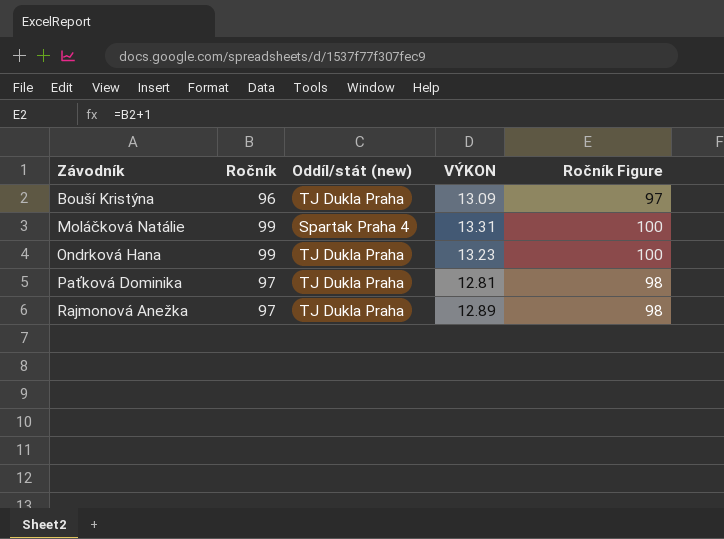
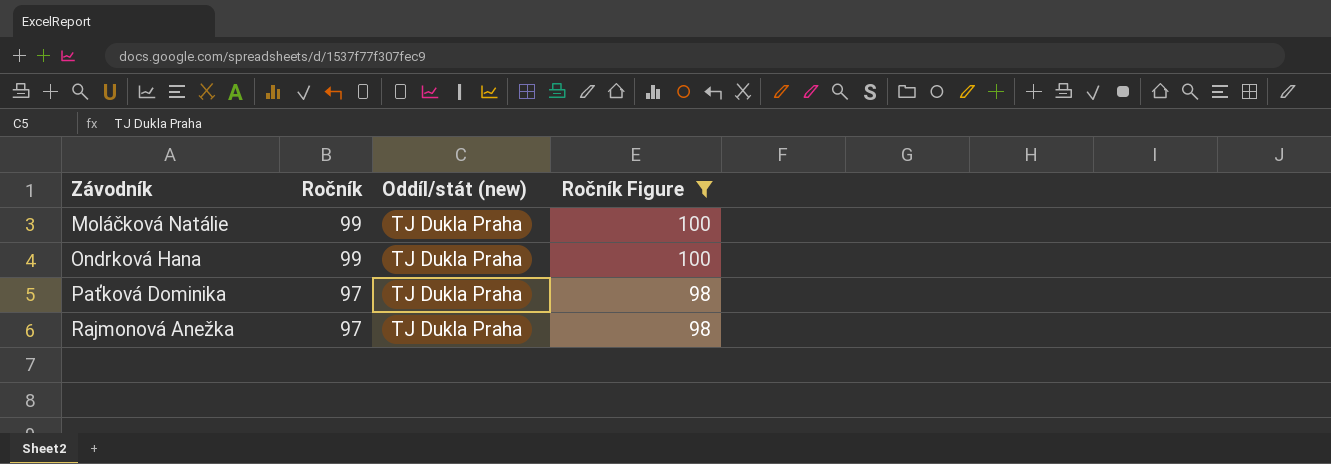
filter: none -> Ročník Figure != 97
column VÝKON | position: 4 -> none
Moláčková Natálie | Oddíl/stát (new): Spartak Praha 4 -> TJ Dukla Praha

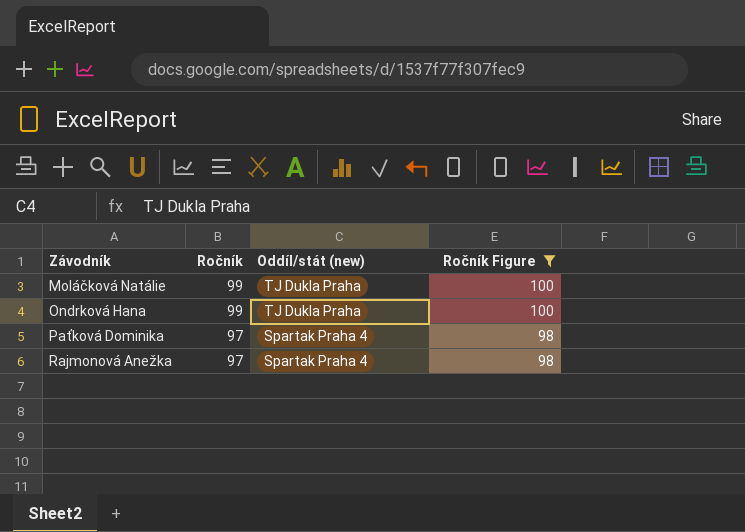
Paťková Dominika | Oddíl/stát (new): TJ Dukla Praha -> Spartak Praha 4
Rajmonová Anežka | Oddíl/stát (new): TJ Dukla Praha -> Spartak Praha 4

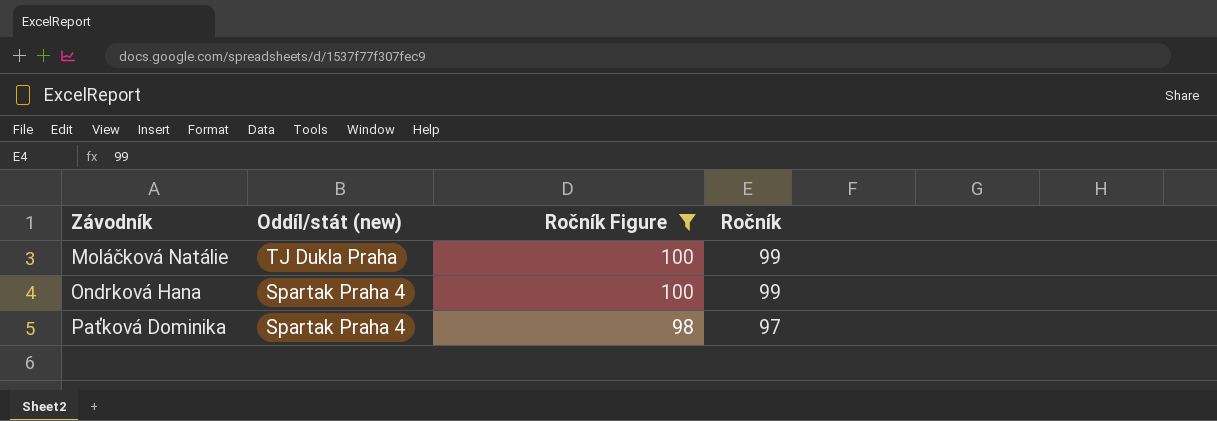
column Ročník | position: 2 -> 4
row Rajmonová Anežka: 97 | Spartak Praha 4 | 98 -> none
Ondrková Hana | Oddíl/stát (new): TJ Dukla Praha -> Spartak Praha 4

